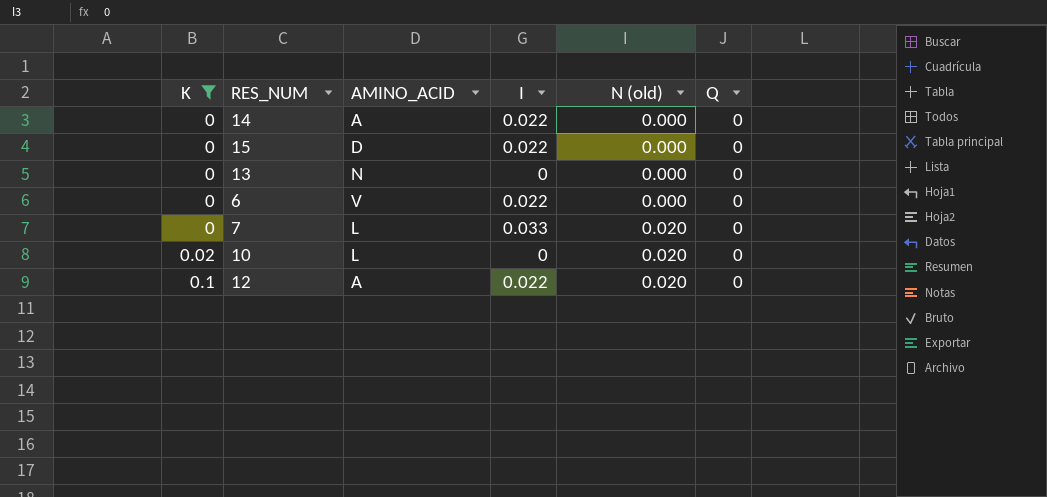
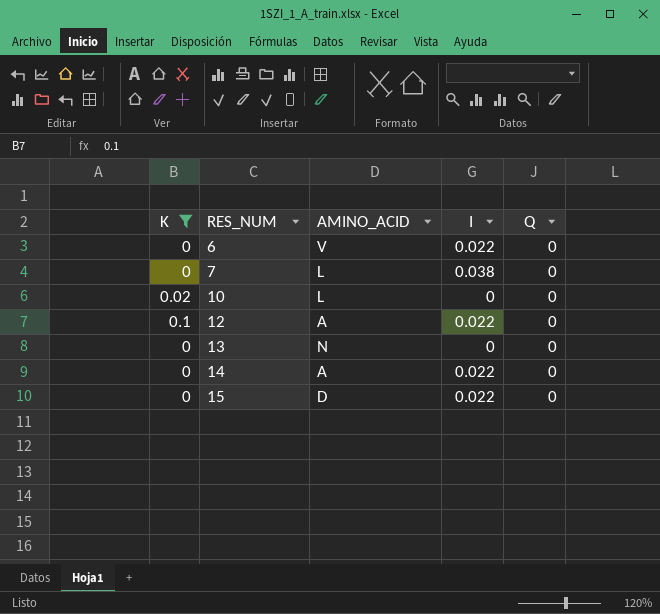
row order: K ascending -> RES_NUM ascending
column N (old) | position: 5 -> none
7 | I: 0.033 -> 0.038

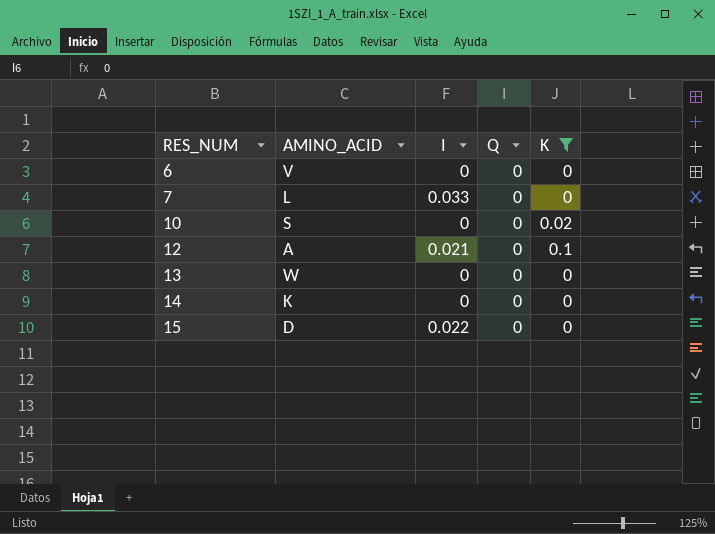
column K | position: 1 -> 5
6 | I: 0.022 -> 0
7 | I: 0.038 -> 0.033
10 | AMINO_ACID: L -> S
12 | I: 0.022 -> 0.021
13 | AMINO_ACID: N -> W
14 | AMINO_ACID: A -> K
14 | I: 0.022 -> 0

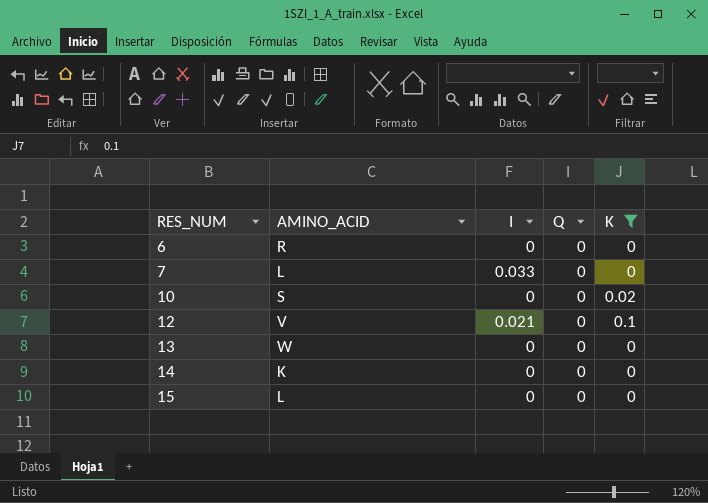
6 | AMINO_ACID: V -> R
12 | AMINO_ACID: A -> V
15 | AMINO_ACID: D -> L
15 | I: 0.022 -> 0

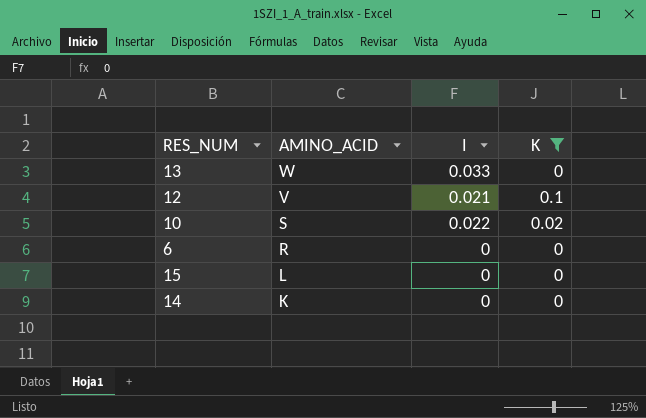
row order: RES_NUM ascending -> AMINO_ACID descending
column Q | position: 4 -> none
row 7: L | 0.033 | 0 | 0 -> none
13 | I: 0 -> 0.033
10 | I: 0 -> 0.022

